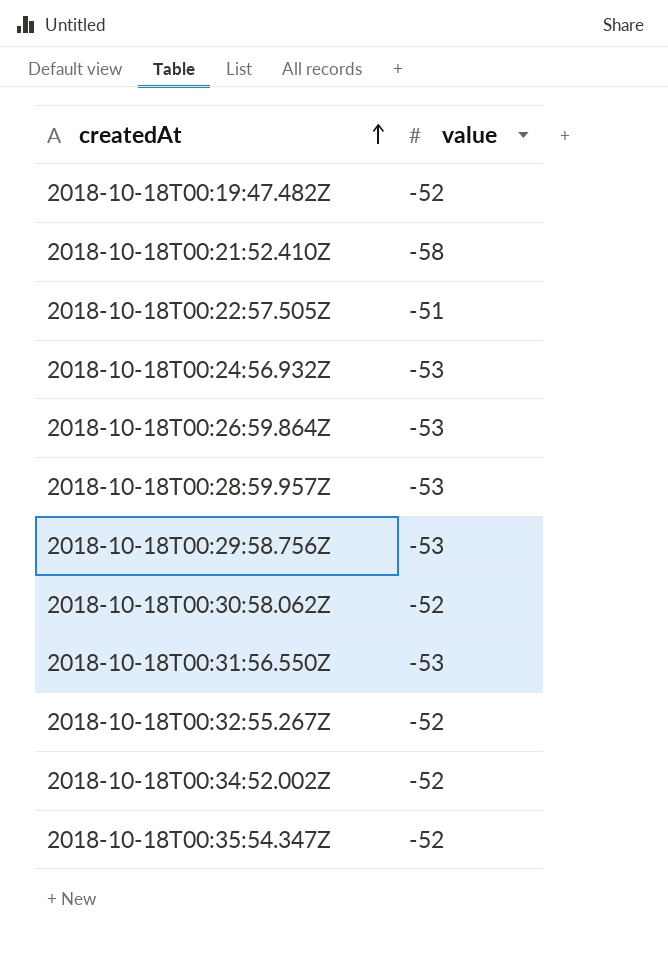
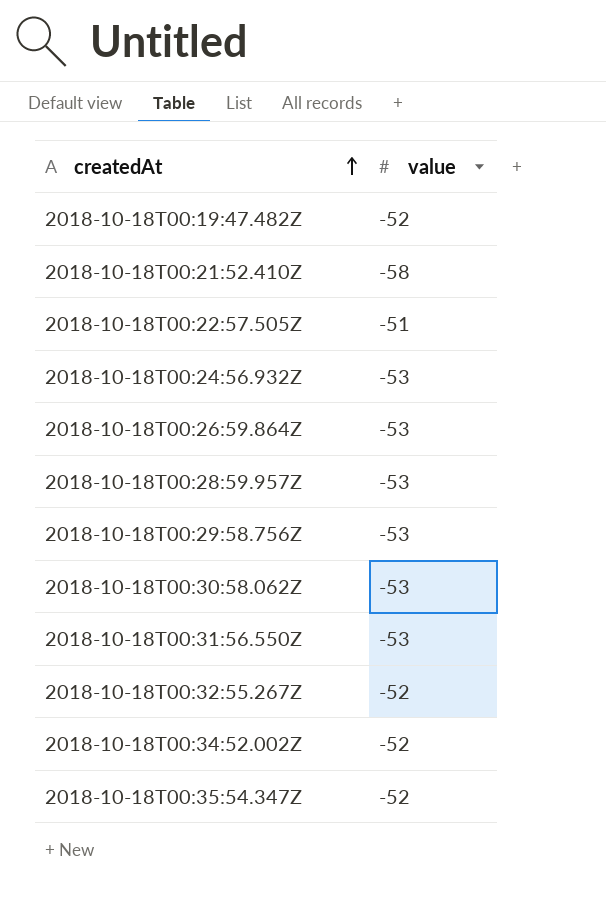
2018-10-18T00:30:58.062Z | value: -52 -> -53

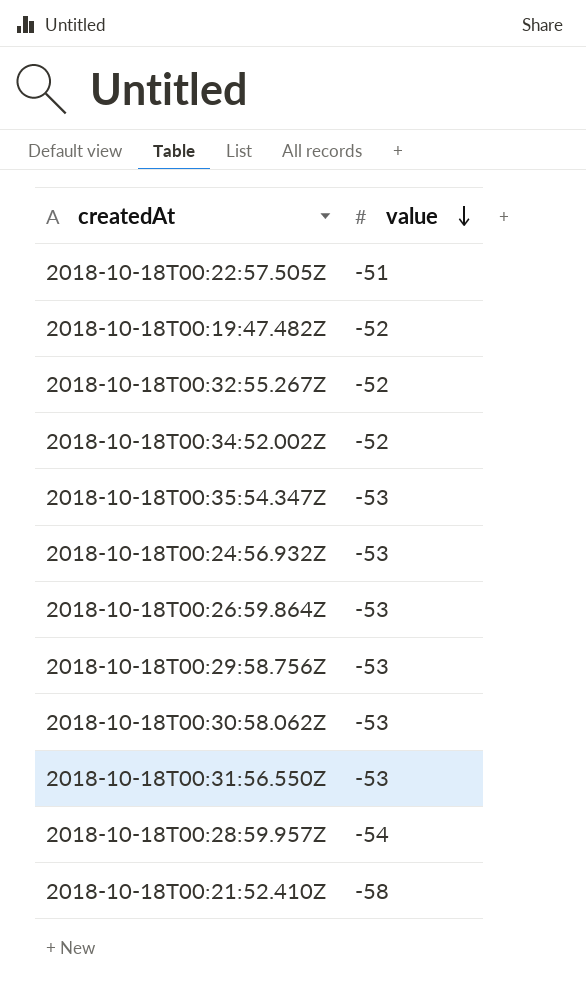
row order: createdAt ascending -> value descending
2018-10-18T00:35:54.347Z | value: -52 -> -53
2018-10-18T00:28:59.957Z | value: -53 -> -54

